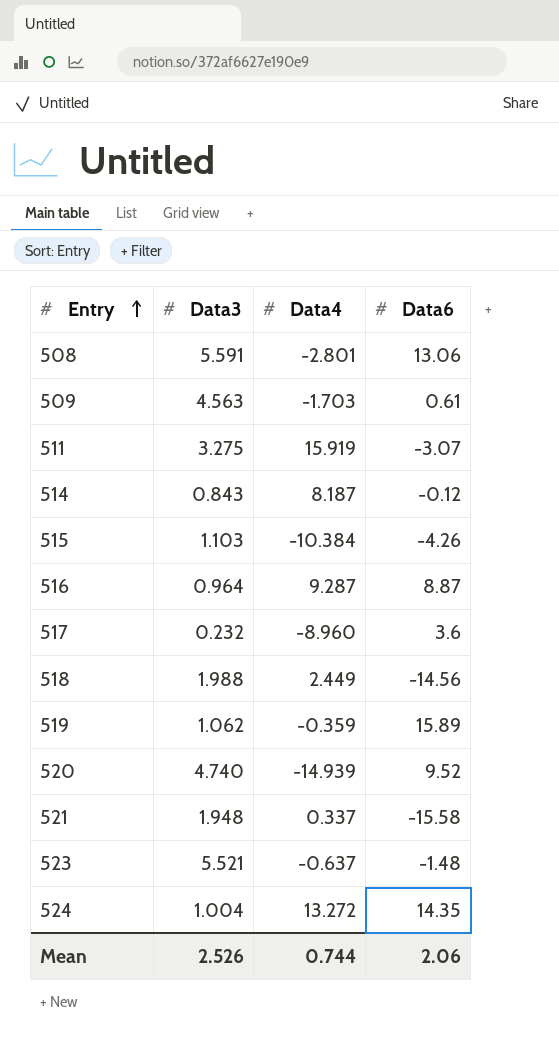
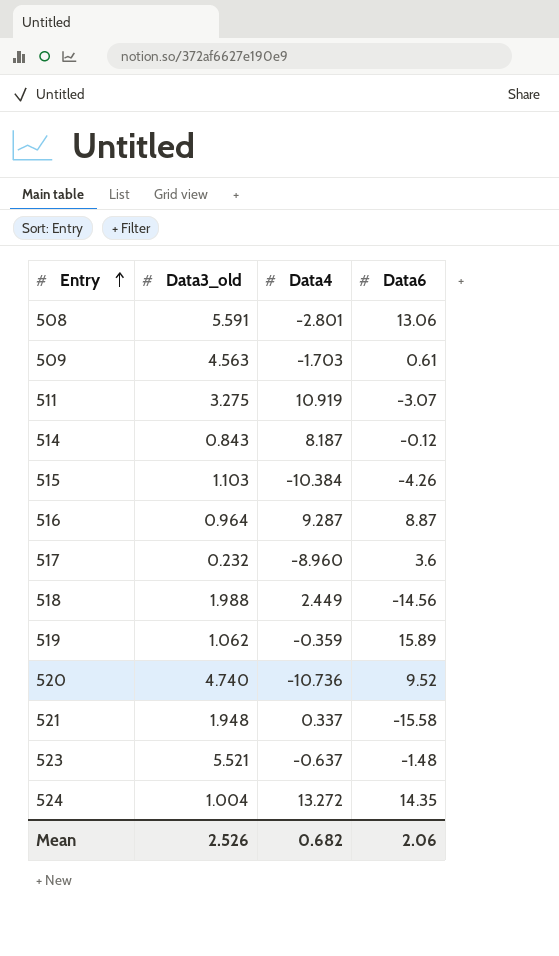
column name: Data3 -> Data3_old
511 | Data4: 15.919 -> 10.919
520 | Data4: -14.939 -> -10.736
Mean | Data4: 0.744 -> 0.682

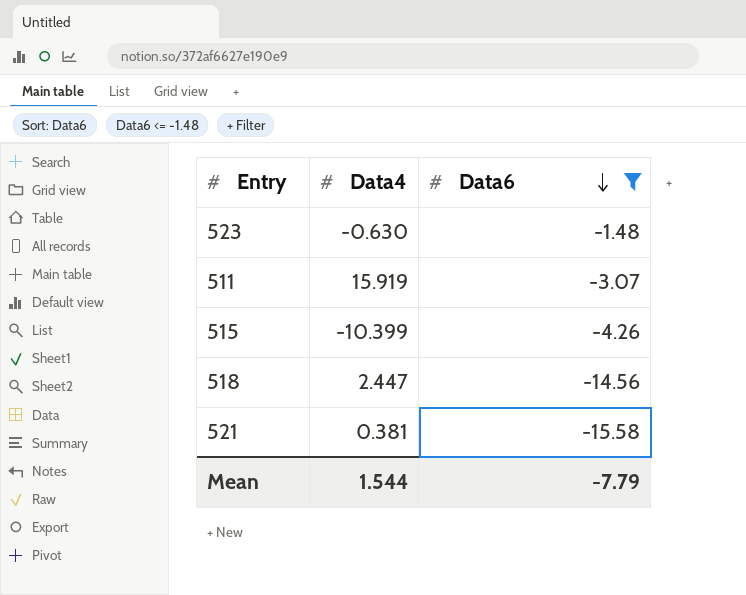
filter: none -> Data6 <= -1.48
row order: Entry ascending -> Data6 descending
column Data3_old | position: 2 -> none
523 | Data4: -0.637 -> -0.630
511 | Data4: 10.919 -> 15.919
515 | Data4: -10.384 -> -10.399
518 | Data4: 2.449 -> 2.447
521 | Data4: 0.337 -> 0.381
Mean | Data4: 0.682 -> 1.544
Mean | Data6: 2.06 -> -7.79

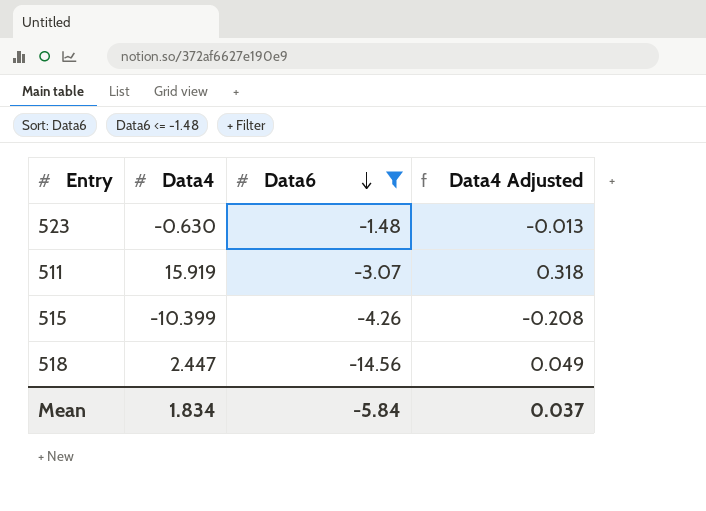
column Data4 Adjusted | formula: none -> [Data4] * 0.02
row 521: 0.381 | -15.58 -> none
Mean | Data4: 1.544 -> 1.834
Mean | Data6: -7.79 -> -5.84

